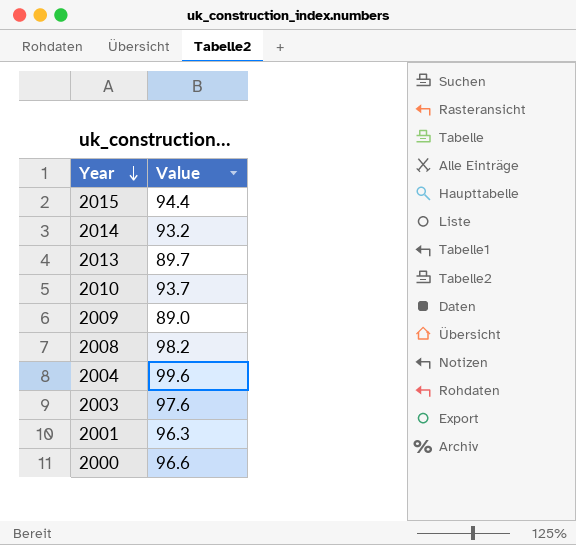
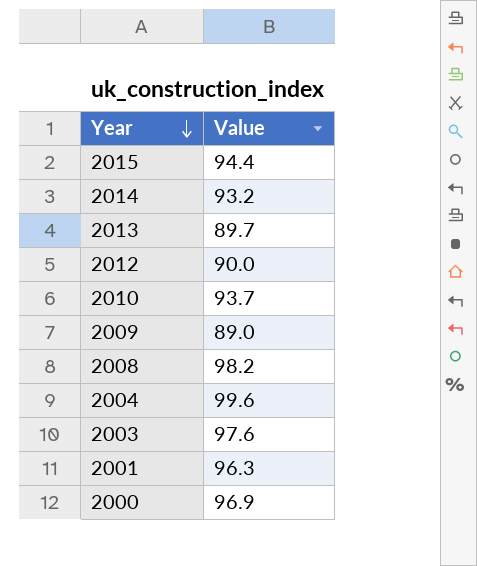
row 2012: none -> 90.0
2000 | Value: 96.6 -> 96.9

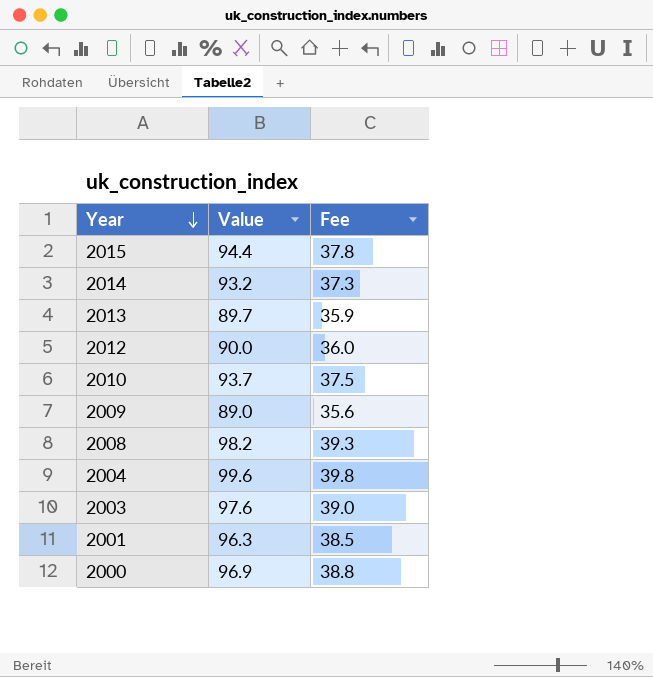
column Fee | formula: none -> [Value] * 0.4

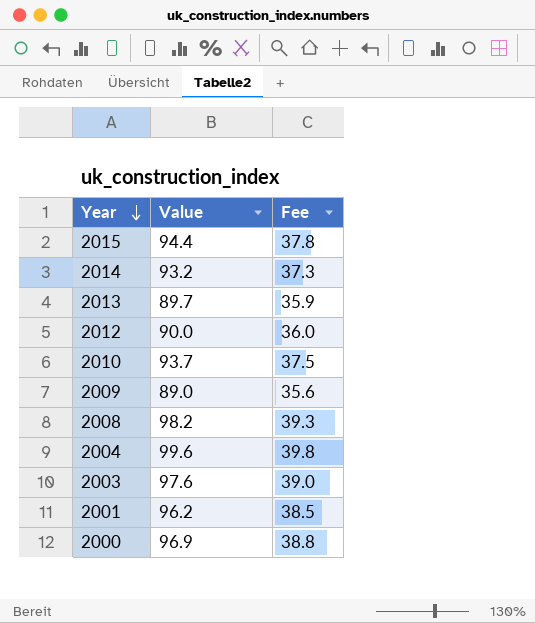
2001 | Value: 96.3 -> 96.2

